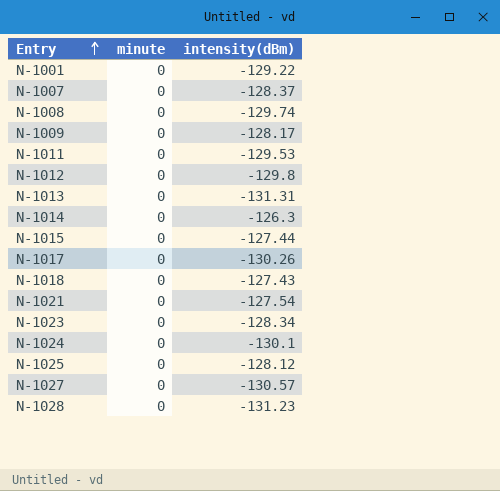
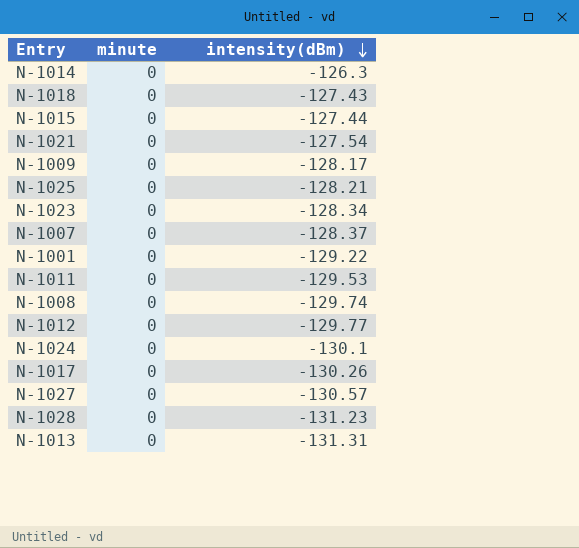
row order: Entry ascending -> intensity(dBm) descending
N-1025 | intensity(dBm): -128.12 -> -128.21
N-1012 | intensity(dBm): -129.8 -> -129.77

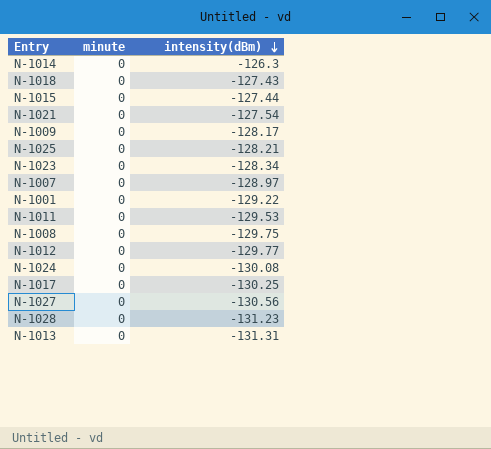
N-1007 | intensity(dBm): -128.37 -> -128.97
N-1008 | intensity(dBm): -129.74 -> -129.75
N-1024 | intensity(dBm): -130.1 -> -130.08
N-1017 | intensity(dBm): -130.26 -> -130.25
N-1027 | intensity(dBm): -130.57 -> -130.56

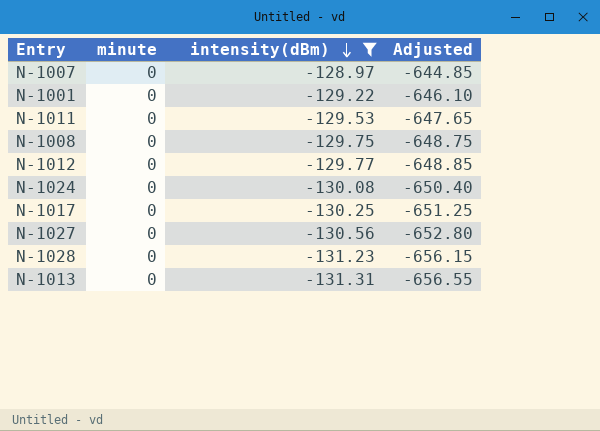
filter: none -> intensity(dBm) <= -128.97
column Adjusted | formula: none -> [intensity(dBm)] * 5

